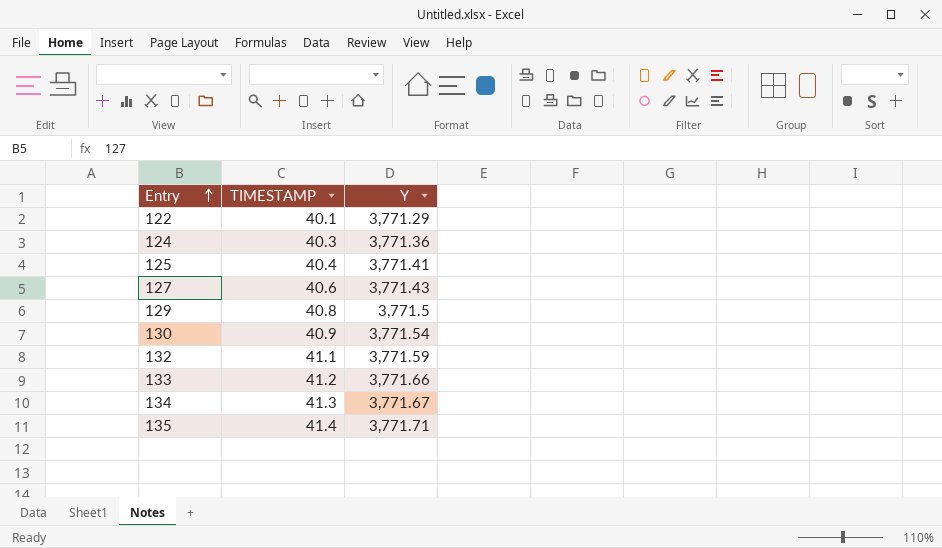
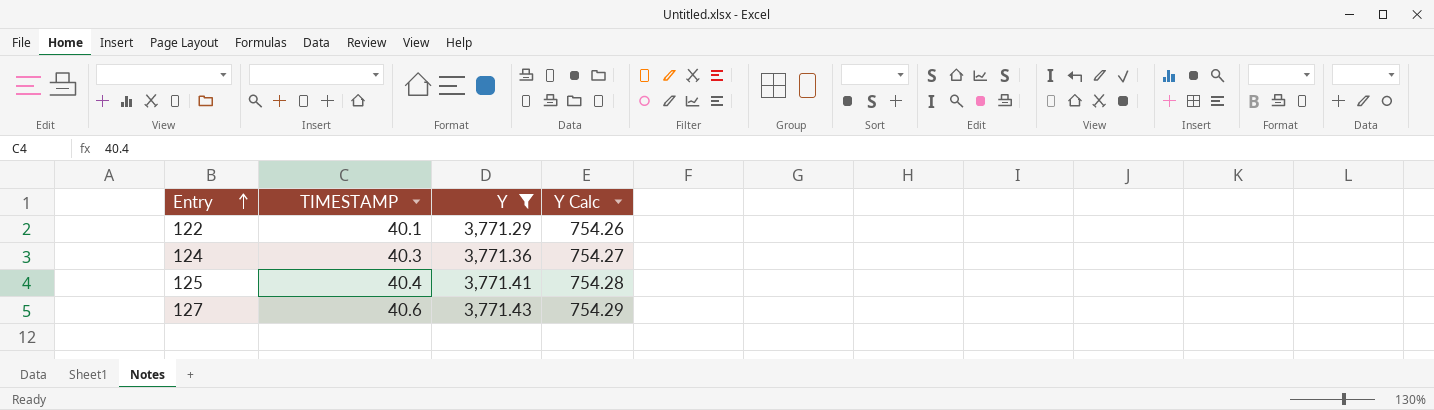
filter: none -> Y <= 3,771.43
column Y Calc | formula: none -> [Y] * 0.2

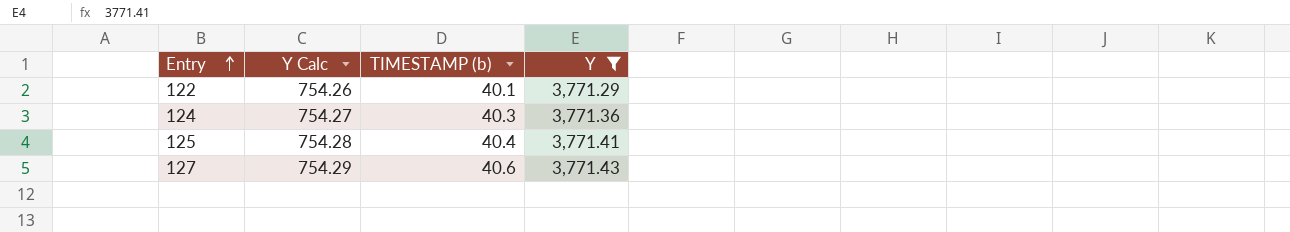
column Y Calc | position: 4 -> 2
column name: TIMESTAMP -> TIMESTAMP (b)

